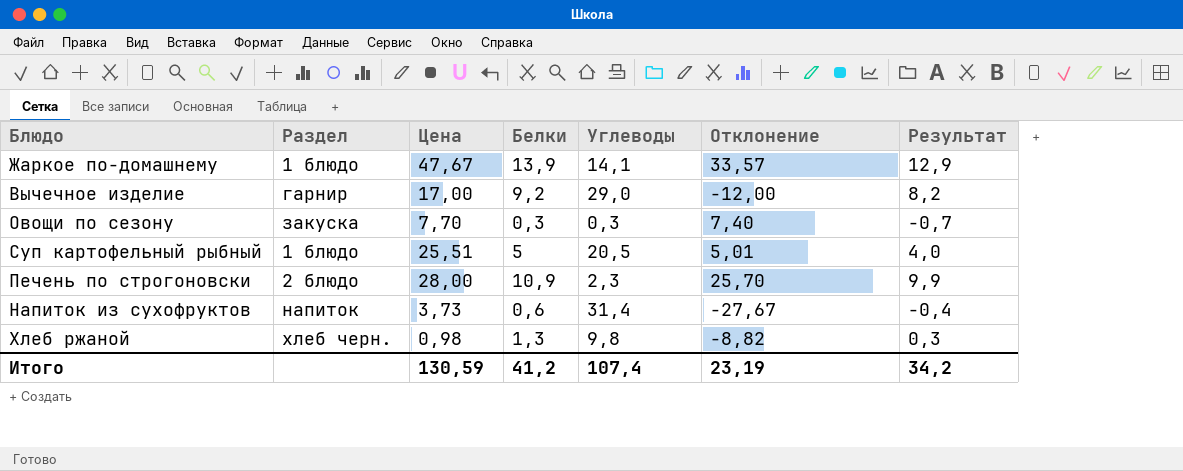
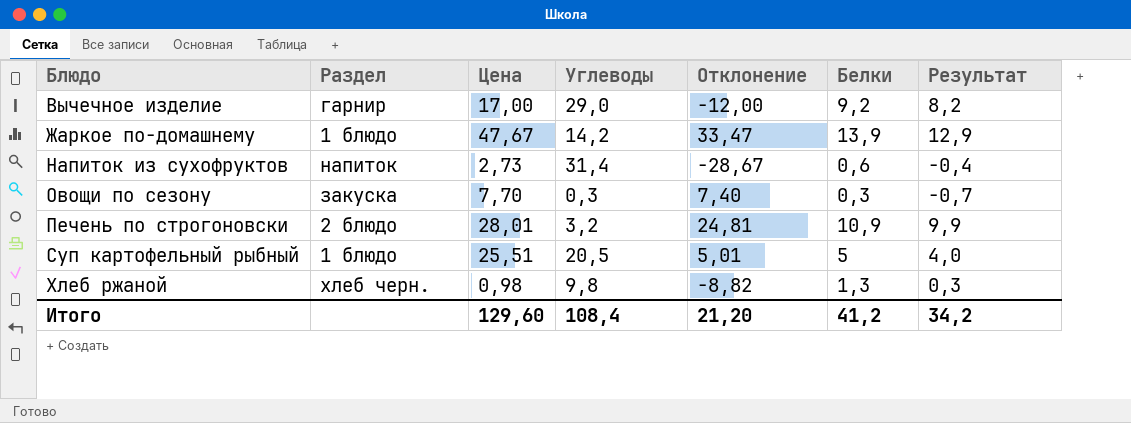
row order: none -> Блюдо ascending
column Белки | position: 4 -> 6
Жаркое по-домашнему | Углеводы: 14,1 -> 14,2
Жаркое по-домашнему | Отклонение: 33,57 -> 33,47
Напиток из сухофруктов | Цена: 3,73 -> 2,73
Напиток из сухофруктов | Отклонение: -27,67 -> -28,67
Печень по строгоновски | Цена: 28,00 -> 28,01
Печень по строгоновски | Углеводы: 2,3 -> 3,2
Печень по строгоновски | Отклонение: 25,70 -> 24,81
Итого | Цена: 130,59 -> 129,60
Итого | Углеводы: 107,4 -> 108,4
Итого | Отклонение: 23,19 -> 21,20

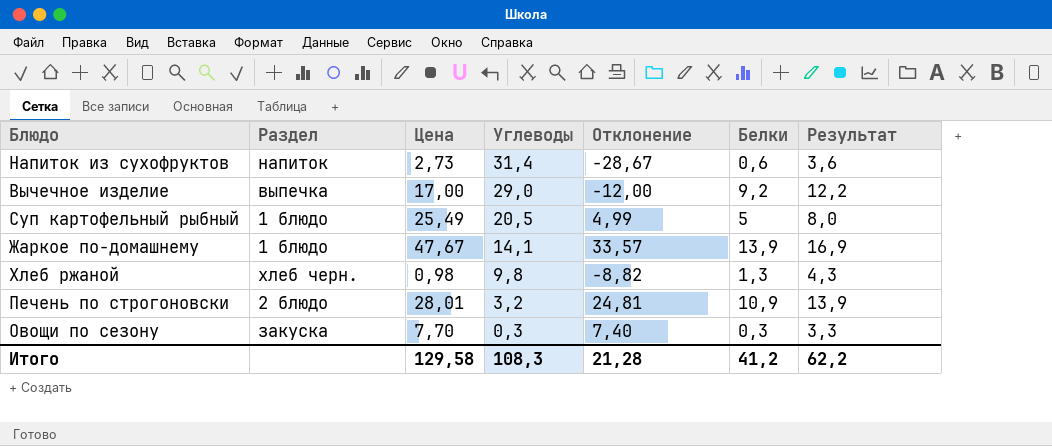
row order: Блюдо ascending -> Углеводы descending
column Результат | formula: [Белки] - 1 -> [Белки] + 3
Вычечное изделие | Раздел: гарнир -> выпечка
Суп картофельный рыбный | Цена: 25,51 -> 25,49
Суп картофельный рыбный | Отклонение: 5,01 -> 4,99
Жаркое по-домашнему | Углеводы: 14,2 -> 14,1
Жаркое по-домашнему | Отклонение: 33,47 -> 33,57
Итого | Цена: 129,60 -> 129,58
Итого | Углеводы: 108,4 -> 108,3
Итого | Отклонение: 21,20 -> 21,28
Итого | Результат: 34,2 -> 62,2

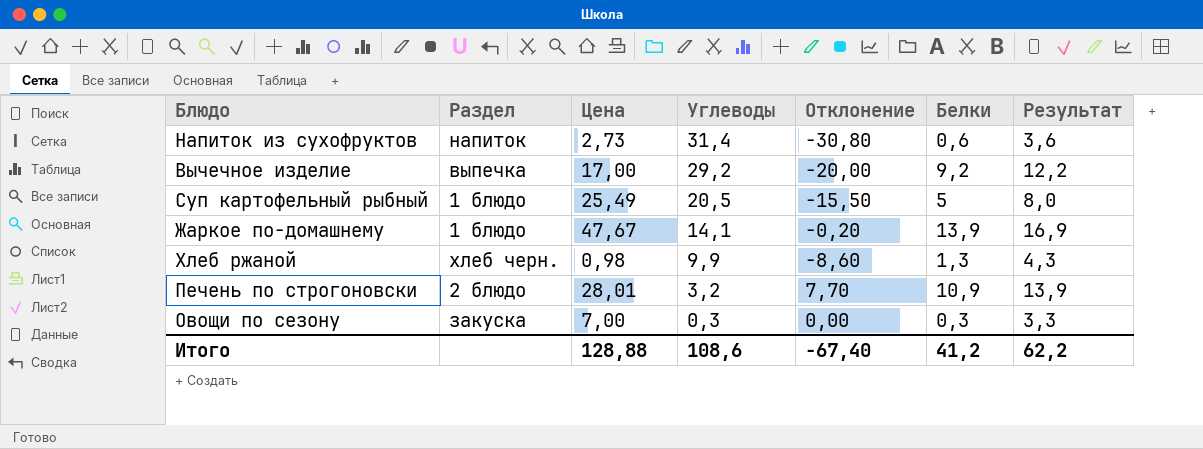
column Отклонение | formula: [Цена] - [Углеводы] -> [Белки] - [Углеводы]
Вычечное изделие | Углеводы: 29,0 -> 29,2
Хлеб ржаной | Углеводы: 9,8 -> 9,9
Овощи по сезону | Цена: 7,70 -> 7,00
Итого | Цена: 129,58 -> 128,88
Итого | Углеводы: 108,3 -> 108,6
Итого | Отклонение: 21,28 -> -67,40

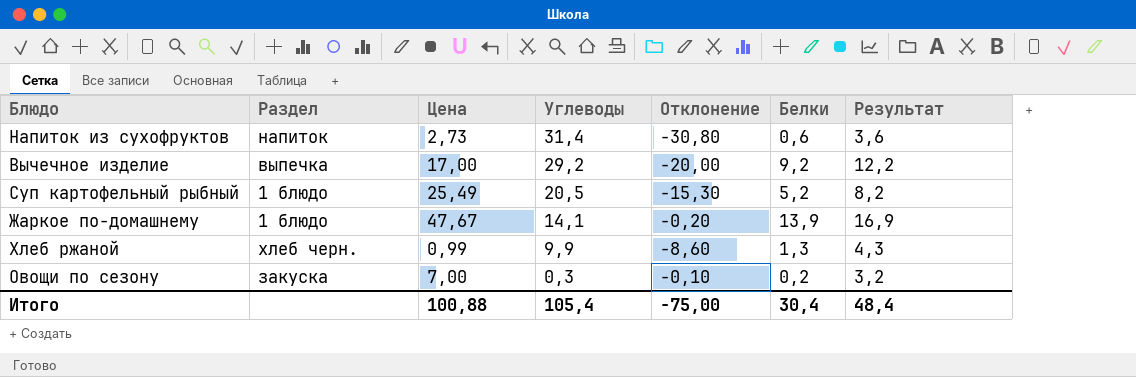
row Печень по строгоновски: 2 блюдо | 28,01 | 3,2 | 7,70 | 10,9 | 13,9 -> none
Суп картофельный рыбный | Отклонение: -15,50 -> -15,30
Суп картофельный рыбный | Белки: 5 -> 5,2
Суп картофельный рыбный | Результат: 8,0 -> 8,2
Хлеб ржаной | Цена: 0,98 -> 0,99
Овощи по сезону | Отклонение: 0,00 -> -0,10
Овощи по сезону | Белки: 0,3 -> 0,2
Овощи по сезону | Результат: 3,3 -> 3,2
Итого | Цена: 128,88 -> 100,88
Итого | Углеводы: 108,6 -> 105,4
Итого | Отклонение: -67,40 -> -75,00
Итого | Белки: 41,2 -> 30,4
Итого | Результат: 62,2 -> 48,4

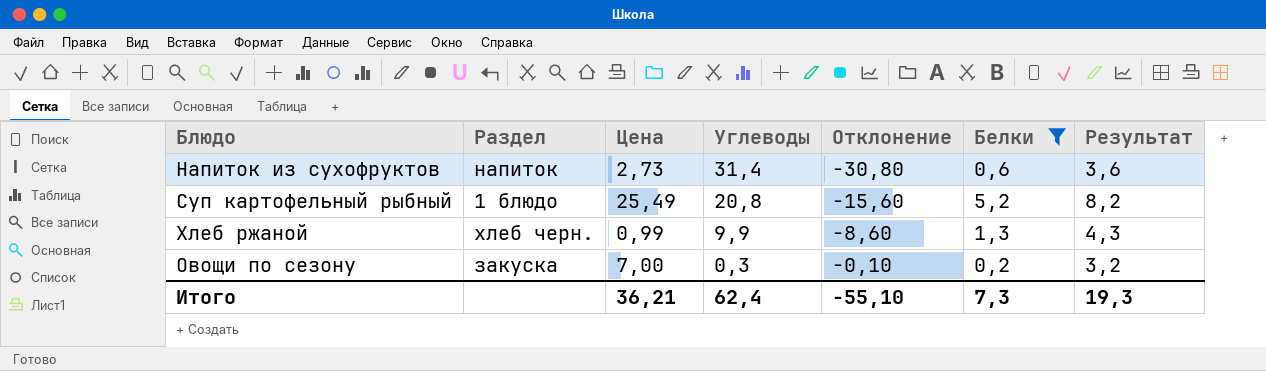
filter: none -> Белки <= 5,2
Суп картофельный рыбный | Углеводы: 20,5 -> 20,8
Суп картофельный рыбный | Отклонение: -15,30 -> -15,60
Итого | Цена: 100,88 -> 36,21
Итого | Углеводы: 105,4 -> 62,4
Итого | Отклонение: -75,00 -> -55,10
Итого | Белки: 30,4 -> 7,3
Итого | Результат: 48,4 -> 19,3

